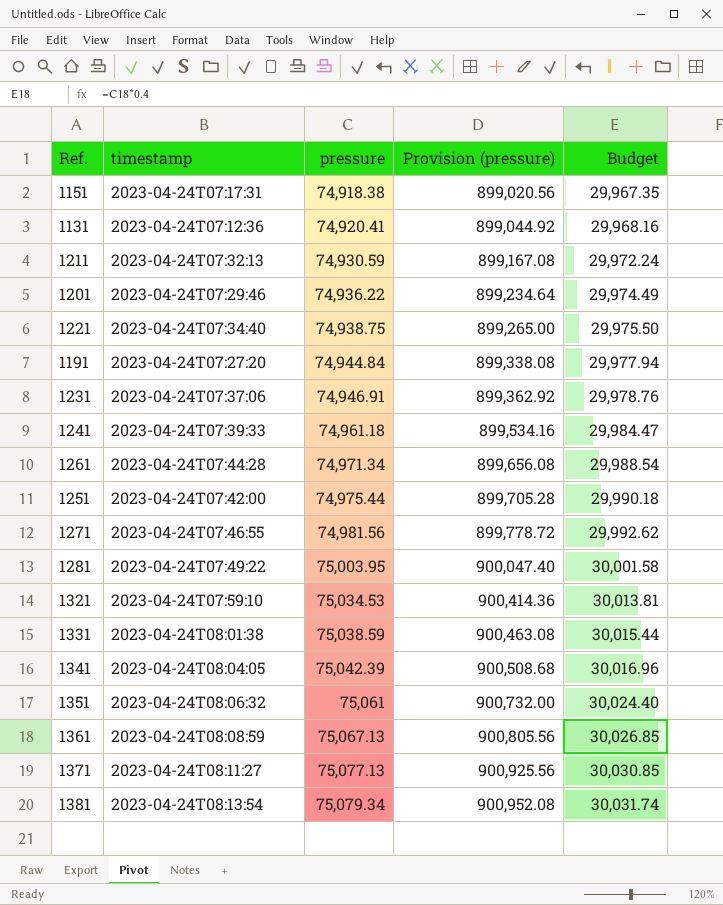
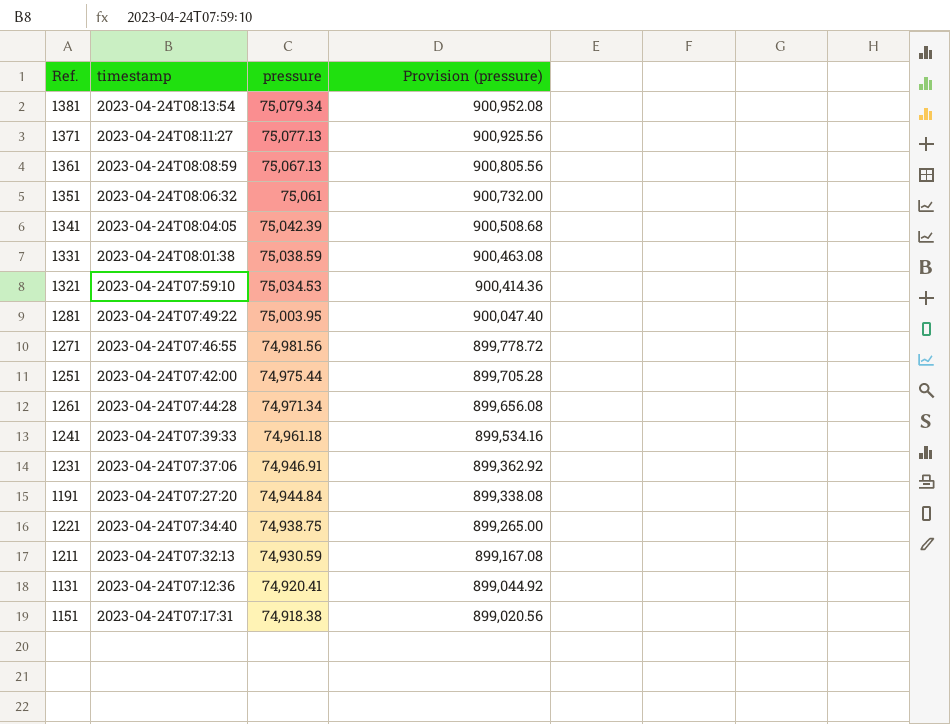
row order: pressure ascending -> pressure descending
column Budget | formula: [pressure] * 0.4 -> none
row 1201: 2023-04-24T07:29:46 | 74,936.22 | 899,234.64 | 29,974.49 -> none

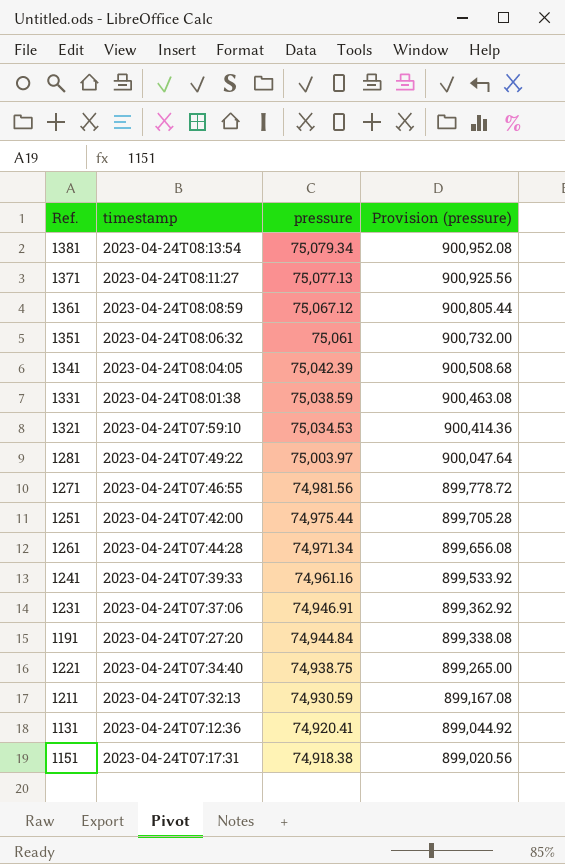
1361 | pressure: 75,067.13 -> 75,067.12
1361 | Provision (pressure): 900,805.56 -> 900,805.44
1281 | pressure: 75,003.95 -> 75,003.97
1281 | Provision (pressure): 900,047.40 -> 900,047.64
1241 | pressure: 74,961.18 -> 74,961.16
1241 | Provision (pressure): 899,534.16 -> 899,533.92

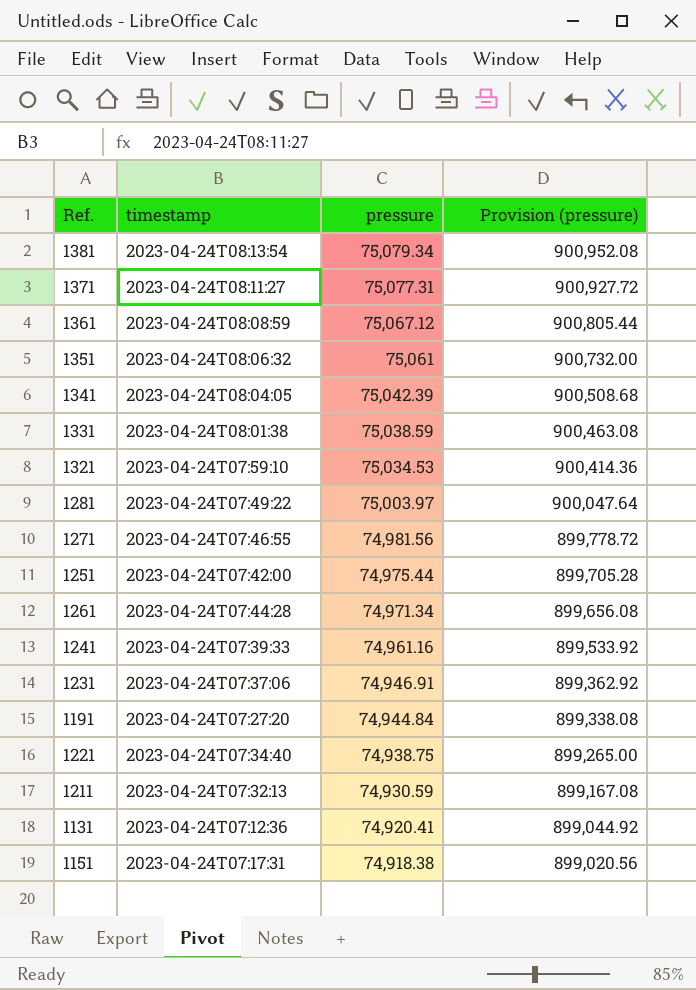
1371 | pressure: 75,077.13 -> 75,077.31
1371 | Provision (pressure): 900,925.56 -> 900,927.72

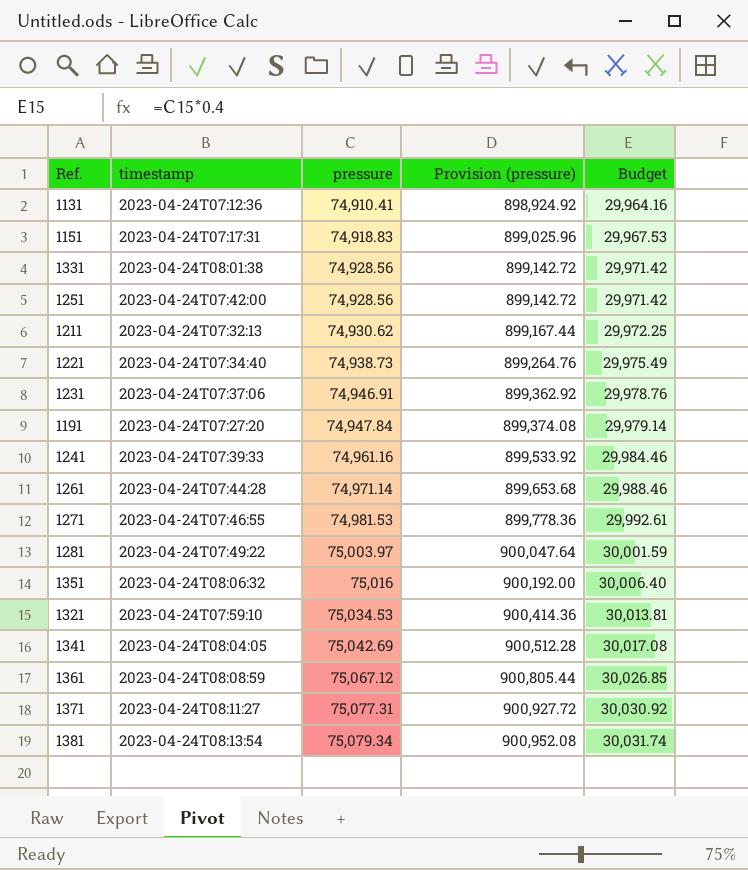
row order: pressure descending -> pressure ascending
column Budget | formula: none -> [pressure] * 0.4
1131 | pressure: 74,920.41 -> 74,910.41
1131 | Provision (pressure): 899,044.92 -> 898,924.92
1151 | pressure: 74,918.38 -> 74,918.83
1151 | Provision (pressure): 899,020.56 -> 899,025.96
1331 | pressure: 75,038.59 -> 74,928.56
1331 | Provision (pressure): 900,463.08 -> 899,142.72
1251 | pressure: 74,975.44 -> 74,928.56
1251 | Provision (pressure): 899,705.28 -> 899,142.72
1211 | pressure: 74,930.59 -> 74,930.62
1211 | Provision (pressure): 899,167.08 -> 899,167.44
1221 | pressure: 74,938.75 -> 74,938.73
1221 | Provision (pressure): 899,265.00 -> 899,264.76
1191 | pressure: 74,944.84 -> 74,947.84
1191 | Provision (pressure): 899,338.08 -> 899,374.08
1261 | pressure: 74,971.34 -> 74,971.14
1261 | Provision (pressure): 899,656.08 -> 899,653.68
1271 | pressure: 74,981.56 -> 74,981.53
1271 | Provision (pressure): 899,778.72 -> 899,778.36
1351 | pressure: 75,061 -> 75,016
1351 | Provision (pressure): 900,732.00 -> 900,192.00
1341 | pressure: 75,042.39 -> 75,042.69
1341 | Provision (pressure): 900,508.68 -> 900,512.28

